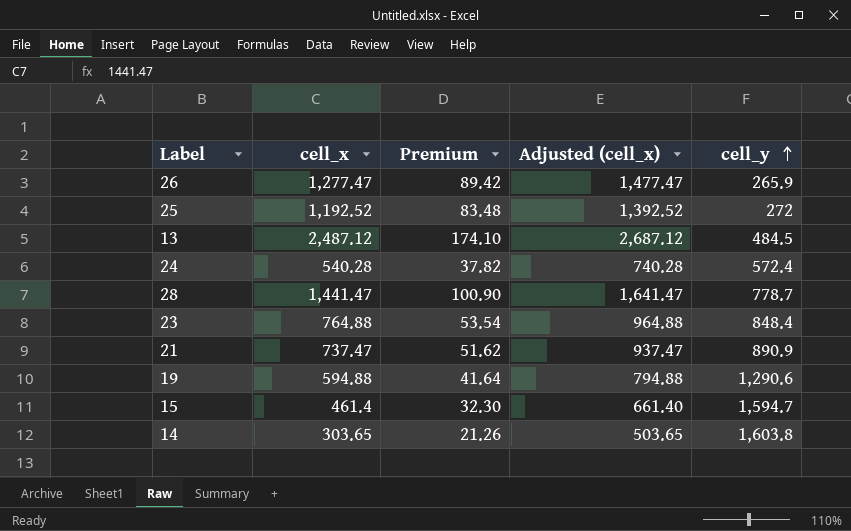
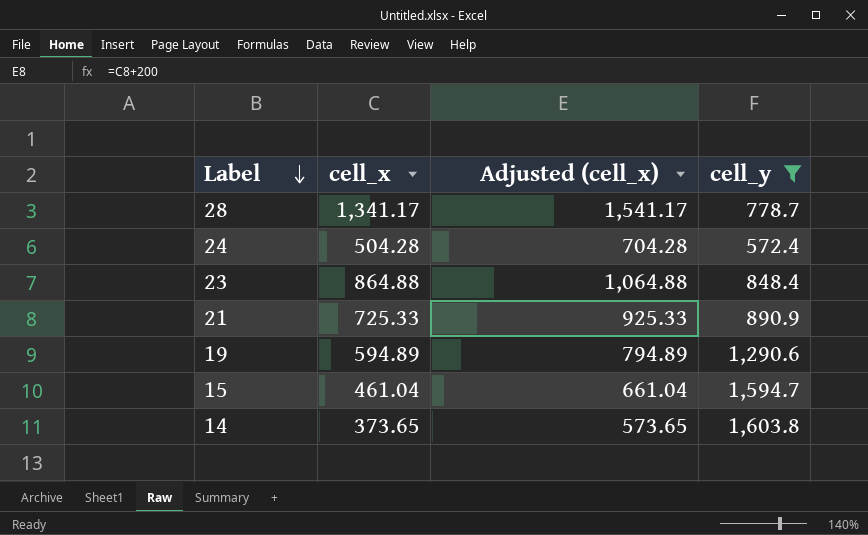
filter: none -> cell_y >= 572.4
row order: cell_y ascending -> Label descending
column Premium | formula: [cell_x] * 0.07 -> none
28 | cell_x: 1,441.47 -> 1,341.17
28 | Adjusted (cell_x): 1,641.47 -> 1,541.17
24 | cell_x: 540.28 -> 504.28
24 | Adjusted (cell_x): 740.28 -> 704.28
23 | cell_x: 764.88 -> 864.88
23 | Adjusted (cell_x): 964.88 -> 1,064.88
21 | cell_x: 737.47 -> 725.33
21 | Adjusted (cell_x): 937.47 -> 925.33
19 | cell_x: 594.88 -> 594.89
19 | Adjusted (cell_x): 794.88 -> 794.89
15 | cell_x: 461.4 -> 461.04
15 | Adjusted (cell_x): 661.40 -> 661.04
14 | cell_x: 303.65 -> 373.65
14 | Adjusted (cell_x): 503.65 -> 573.65

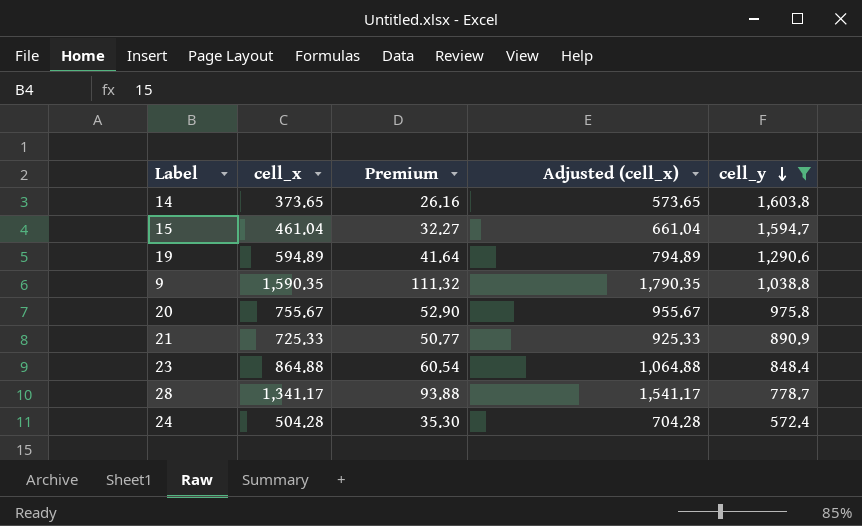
row order: Label descending -> cell_y descending
column Premium | formula: none -> [cell_x] * 0.07
row 9: none -> 1,590.35 | 111.32 | 1,790.35 | 1,038.8
row 20: none -> 755.67 | 52.90 | 955.67 | 975.8

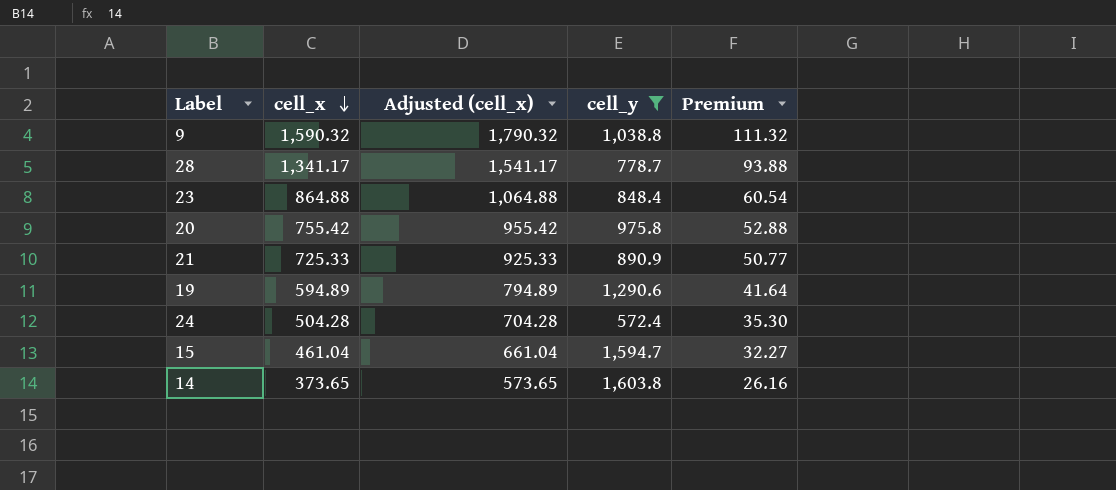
row order: cell_y descending -> cell_x descending
column Premium | position: 3 -> 5
9 | cell_x: 1,590.35 -> 1,590.32
9 | Adjusted (cell_x): 1,790.35 -> 1,790.32
20 | cell_x: 755.67 -> 755.42
20 | Adjusted (cell_x): 955.67 -> 955.42
20 | Premium: 52.90 -> 52.88

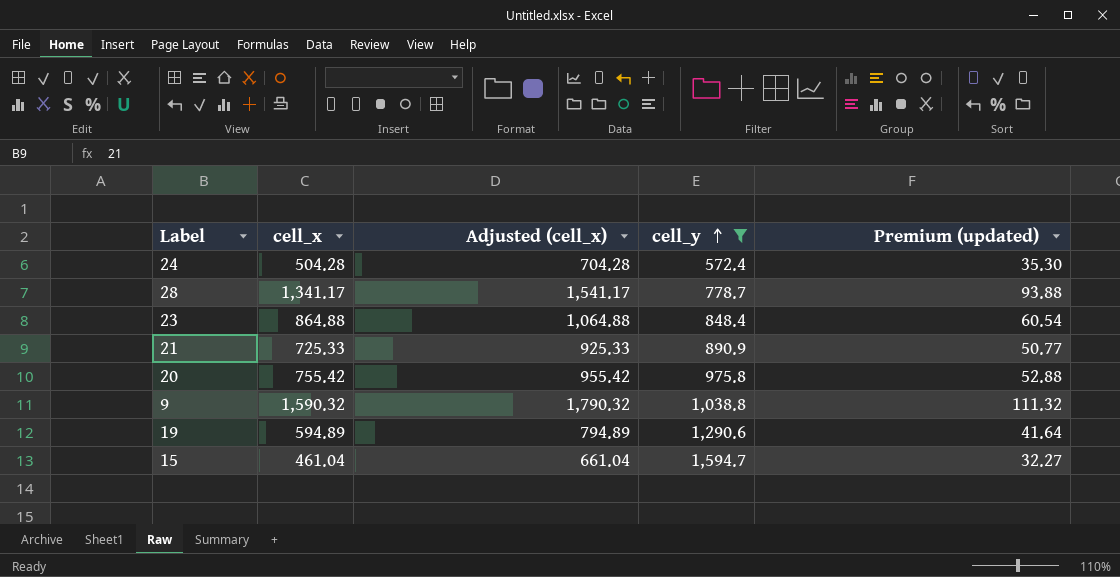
row order: cell_x descending -> cell_y ascending
column name: Premium -> Premium (updated)
row 14: 373.65 | 573.65 | 1,603.8 | 26.16 -> none

